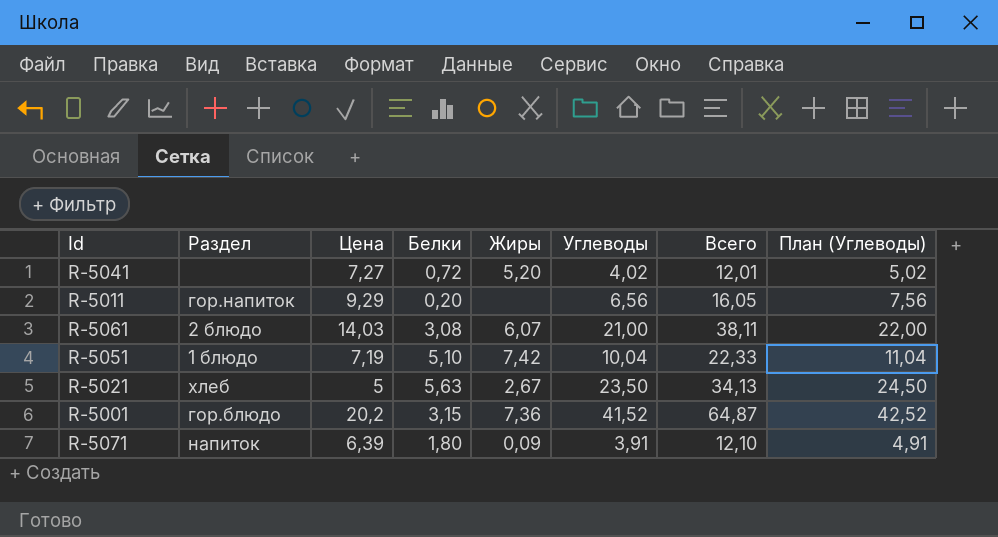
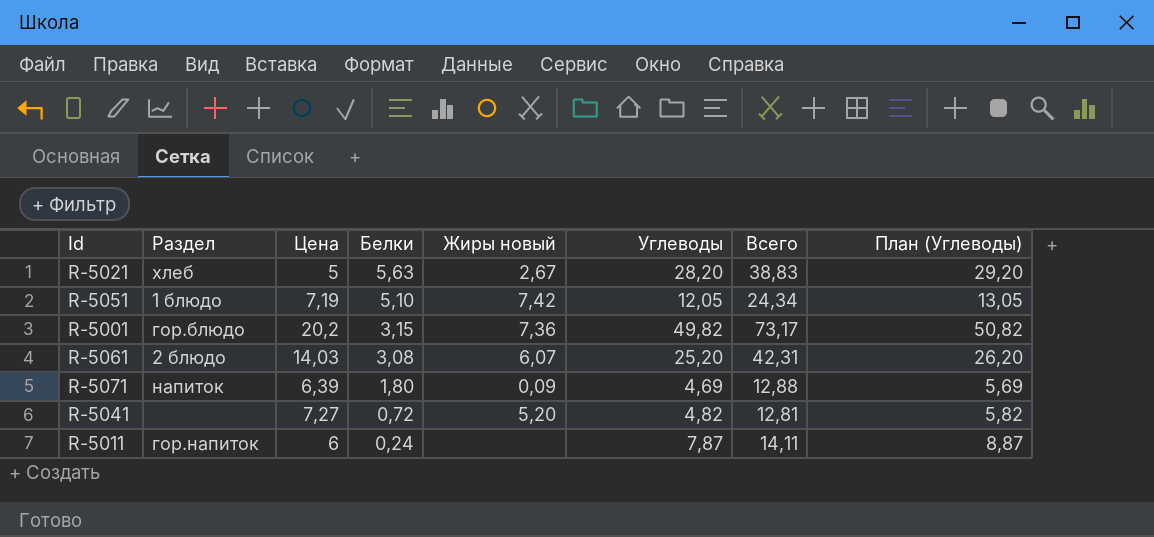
row order: none -> Белки descending
column name: Жиры -> Жиры новый
R-5021 | Углеводы: 23,50 -> 28,20
R-5021 | Всего: 34,13 -> 38,83
R-5021 | План (Углеводы): 24,50 -> 29,20
R-5051 | Углеводы: 10,04 -> 12,05
R-5051 | Всего: 22,33 -> 24,34
R-5051 | План (Углеводы): 11,04 -> 13,05
R-5001 | Углеводы: 41,52 -> 49,82
R-5001 | Всего: 64,87 -> 73,17
R-5001 | План (Углеводы): 42,52 -> 50,82
R-5061 | Углеводы: 21,00 -> 25,20
R-5061 | Всего: 38,11 -> 42,31
R-5061 | План (Углеводы): 22,00 -> 26,20
R-5071 | Углеводы: 3,91 -> 4,69
R-5071 | Всего: 12,10 -> 12,88
R-5071 | План (Углеводы): 4,91 -> 5,69
R-5041 | Углеводы: 4,02 -> 4,82
R-5041 | Всего: 12,01 -> 12,81
R-5041 | План (Углеводы): 5,02 -> 5,82
R-5011 | Цена: 9,29 -> 6
R-5011 | Белки: 0,20 -> 0,24
R-5011 | Углеводы: 6,56 -> 7,87
R-5011 | Всего: 16,05 -> 14,11
R-5011 | План (Углеводы): 7,56 -> 8,87

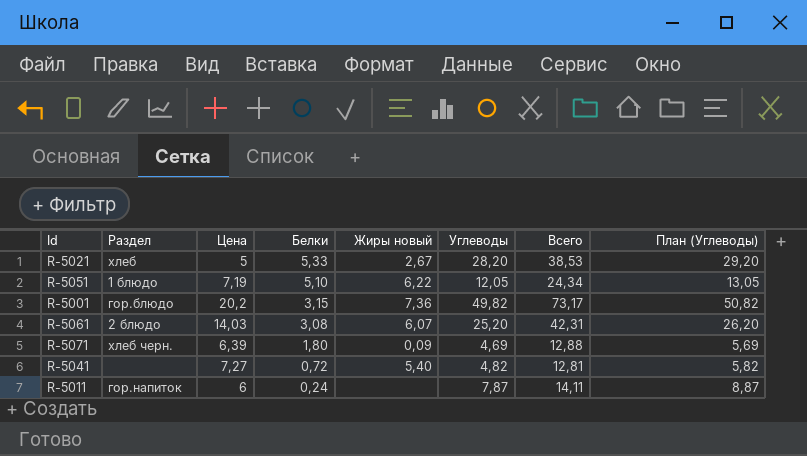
R-5021 | Белки: 5,63 -> 5,33
R-5021 | Всего: 38,83 -> 38,53
R-5051 | Жиры новый: 7,42 -> 6,22
R-5071 | Раздел: напиток -> хлеб черн.
R-5041 | Жиры новый: 5,20 -> 5,40

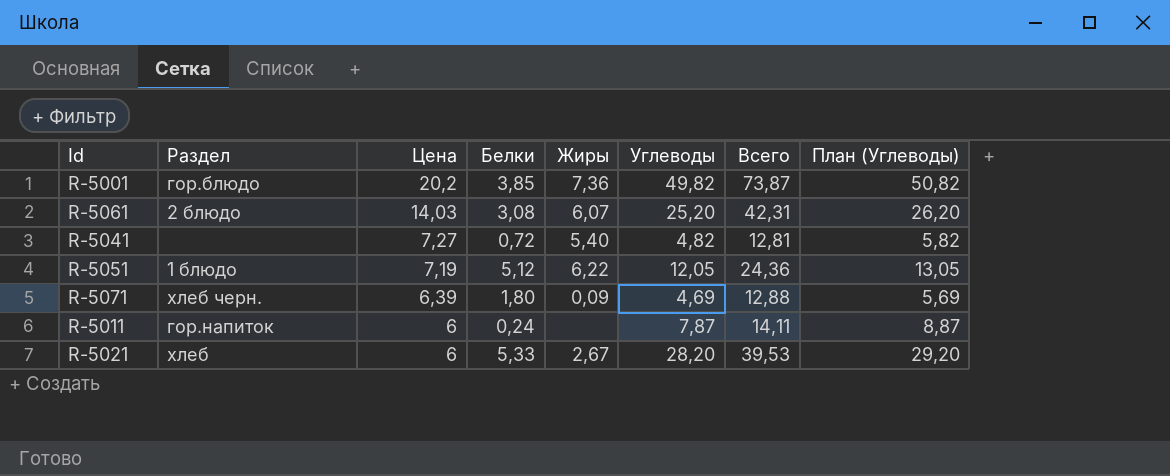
row order: Белки descending -> Цена descending
column name: Жиры новый -> Жиры
R-5001 | Белки: 3,15 -> 3,85
R-5001 | Всего: 73,17 -> 73,87
R-5051 | Белки: 5,10 -> 5,12
R-5051 | Всего: 24,34 -> 24,36
R-5021 | Цена: 5 -> 6
R-5021 | Всего: 38,53 -> 39,53

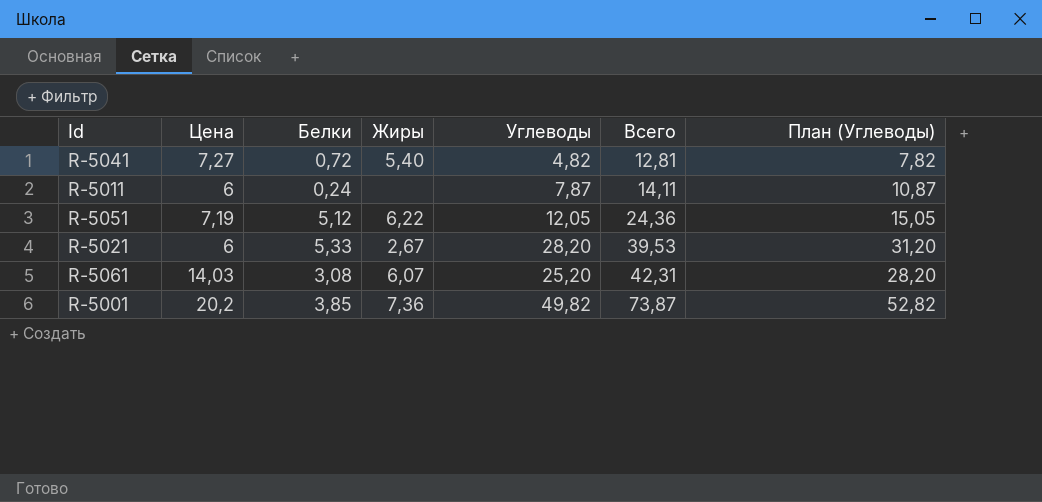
row order: Цена descending -> Всего ascending
column Раздел | position: 2 -> none
column План (Углеводы) | formula: [Углеводы] + 1 -> [Углеводы] + 3
row R-5071: хлеб черн. | 6,39 | 1,80 | 0,09 | 4,69 | 12,88 | 5,69 -> none

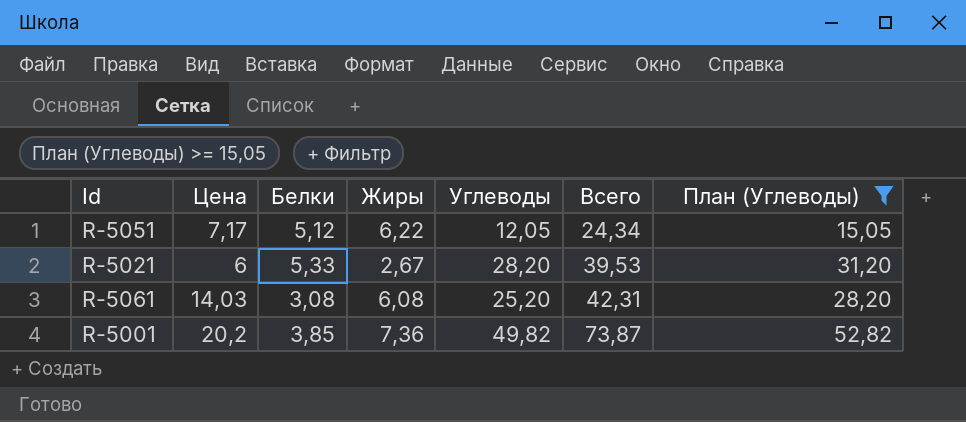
filter: none -> План (Углеводы) >= 15,05
R-5051 | Цена: 7,19 -> 7,17
R-5051 | Всего: 24,36 -> 24,34
R-5061 | Жиры: 6,07 -> 6,08

